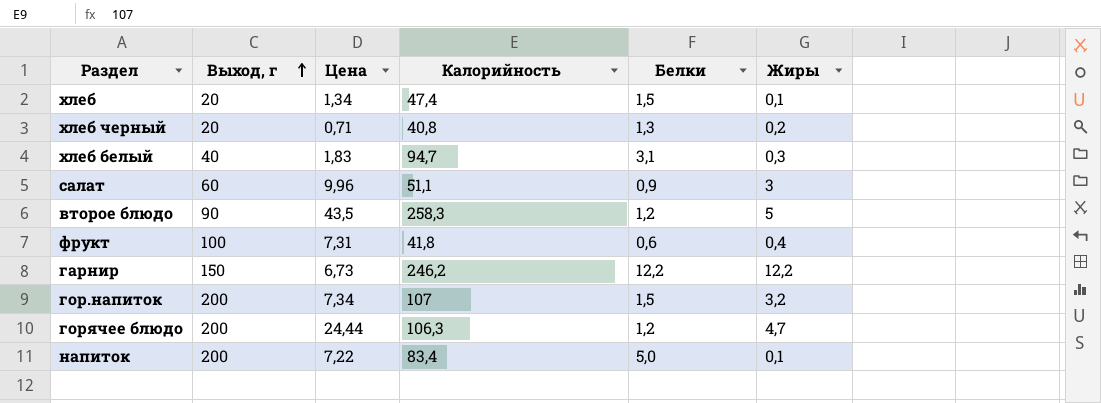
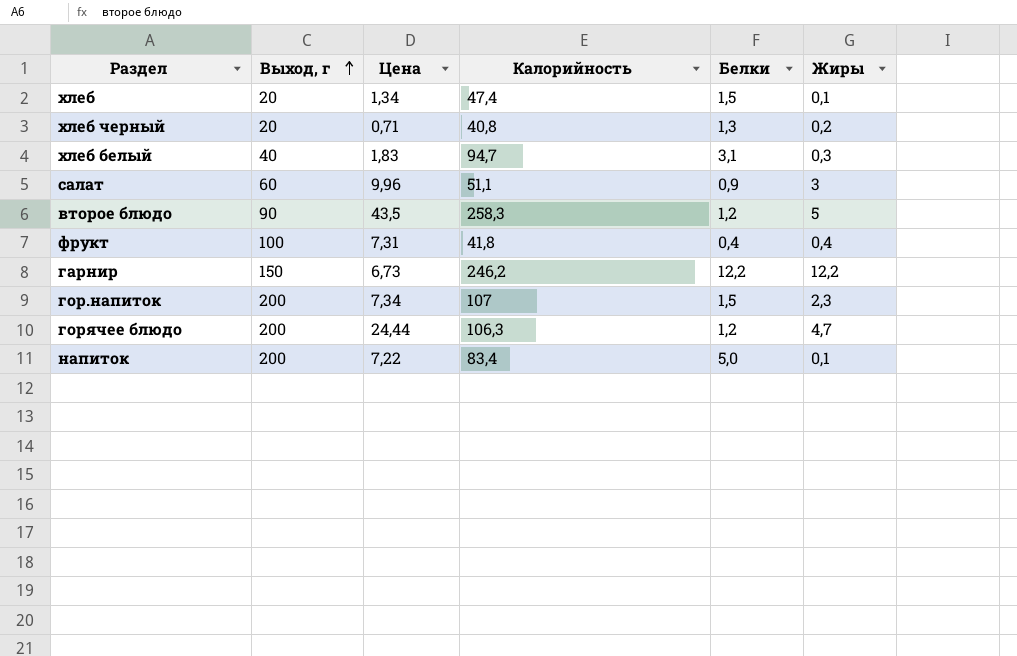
фрукт | Белки: 0,6 -> 0,4
гор.напиток | Жиры: 3,2 -> 2,3

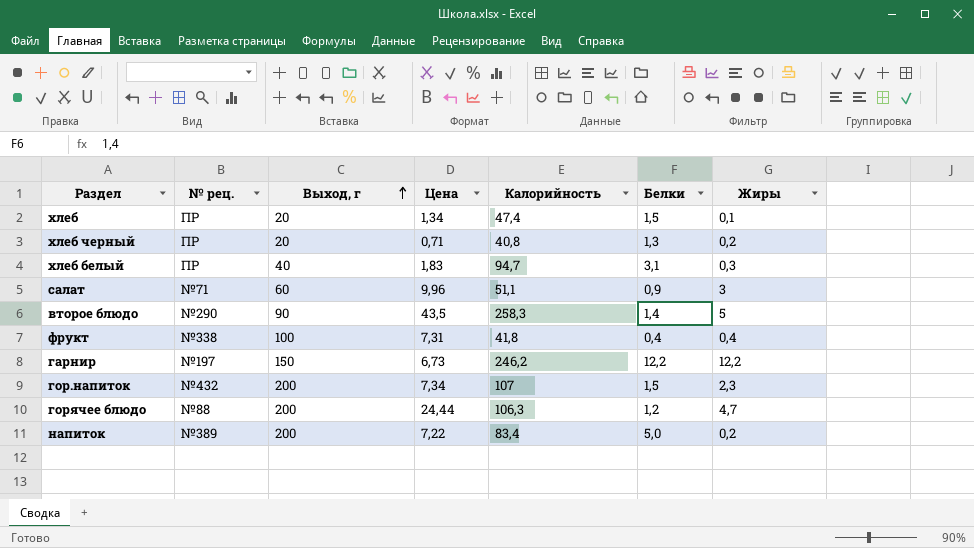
column № рец. | position: none -> 2
второе блюдо | Белки: 1,2 -> 1,4
напиток | Жиры: 0,1 -> 0,2

